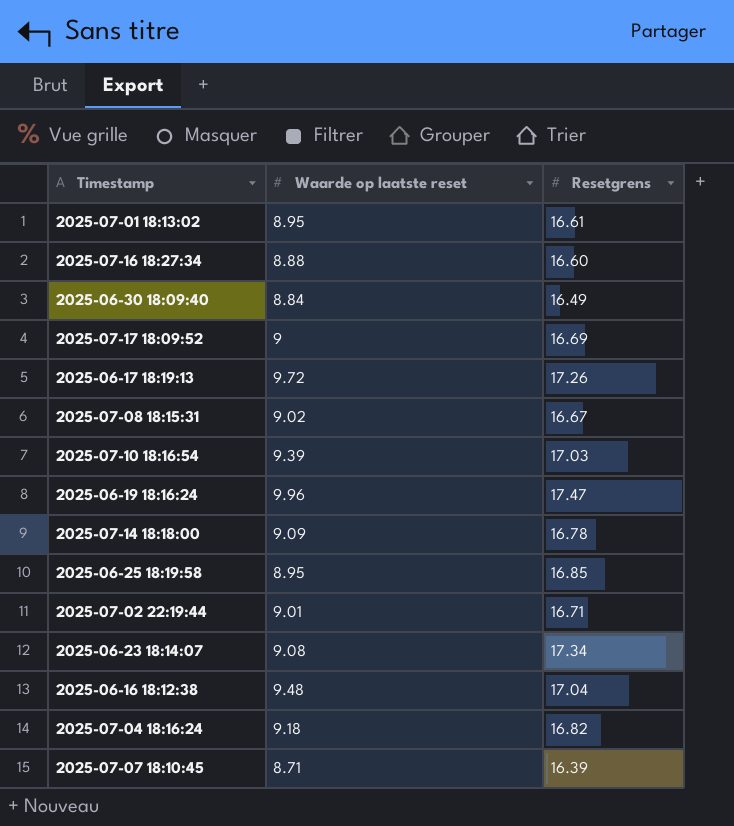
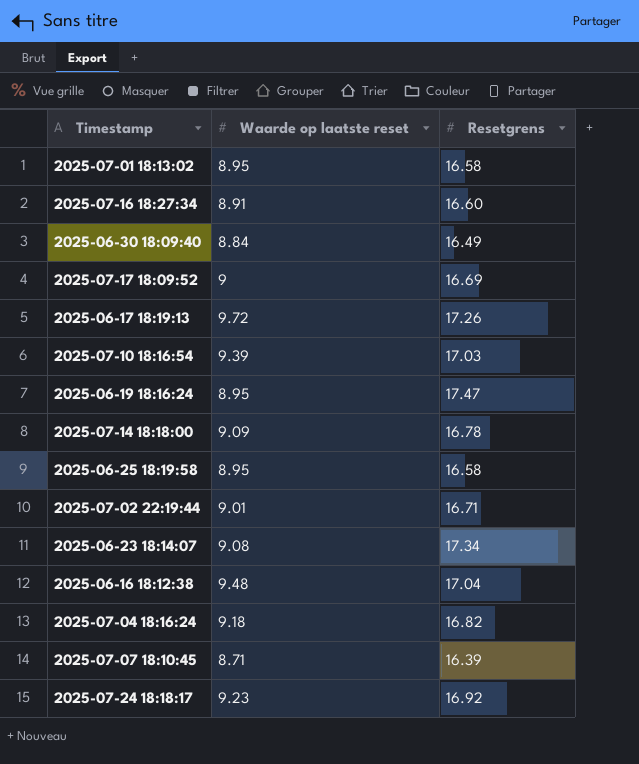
row 2025-07-08 18:15:31: 9.02 | 16.67 -> none
2025-07-01 18:13:02 | Resetgrens: 16.61 -> 16.58
2025-07-16 18:27:34 | Waarde op laatste reset: 8.88 -> 8.91
2025-06-19 18:16:24 | Waarde op laatste reset: 9.96 -> 8.95
2025-06-25 18:19:58 | Resetgrens: 16.85 -> 16.58
row 2025-07-24 18:18:17: none -> 9.23 | 16.92

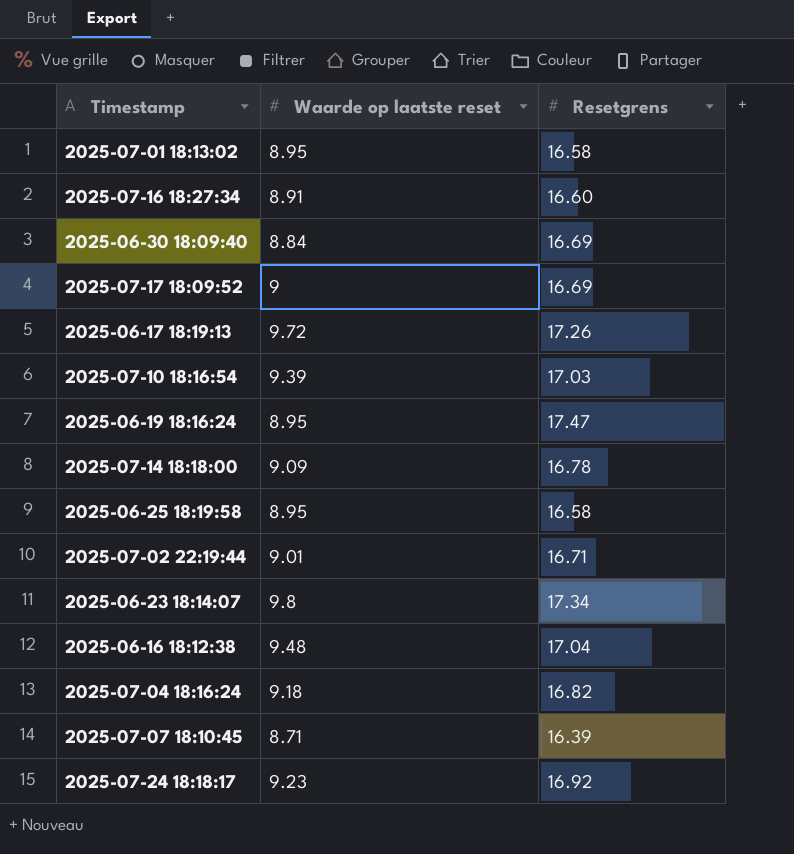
2025-06-30 18:09:40 | Resetgrens: 16.49 -> 16.69
2025-06-23 18:14:07 | Waarde op laatste reset: 9.08 -> 9.8

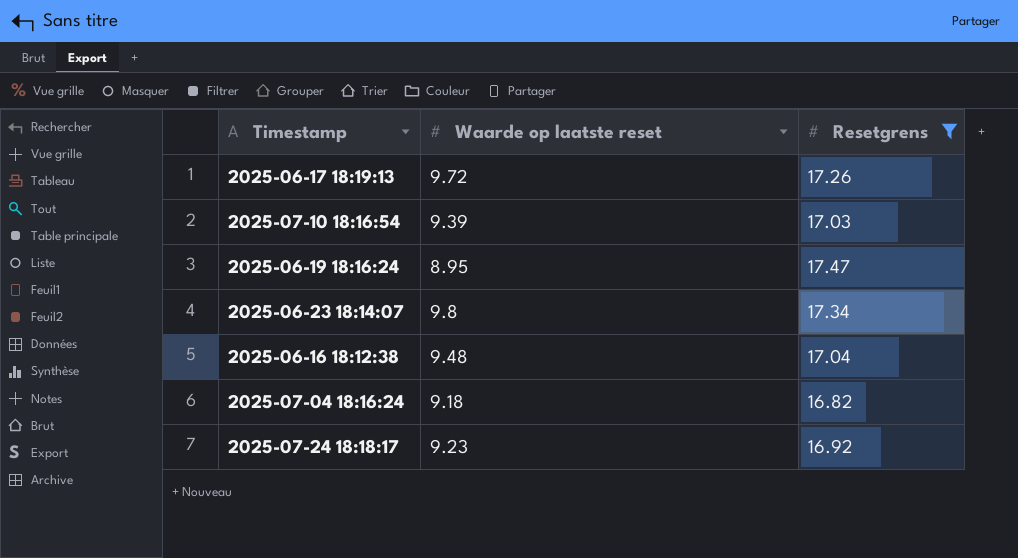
filter: none -> Resetgrens >= 16.82

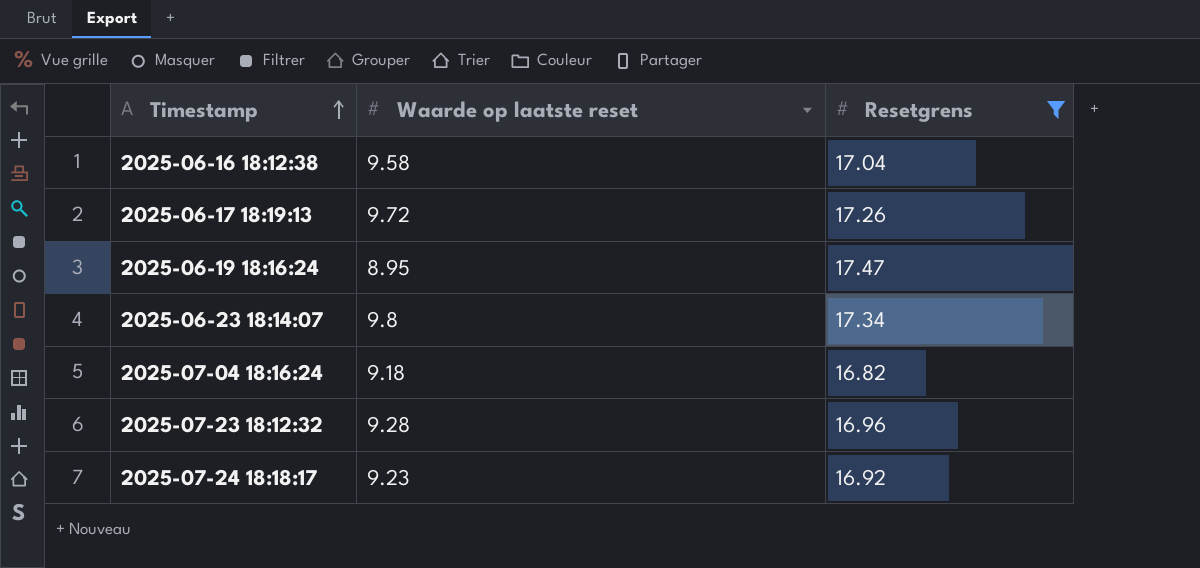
row order: none -> Timestamp ascending
row 2025-07-10 18:16:54: 9.39 | 17.03 -> none
2025-06-16 18:12:38 | Waarde op laatste reset: 9.48 -> 9.58
row 2025-07-23 18:12:32: none -> 9.28 | 16.96

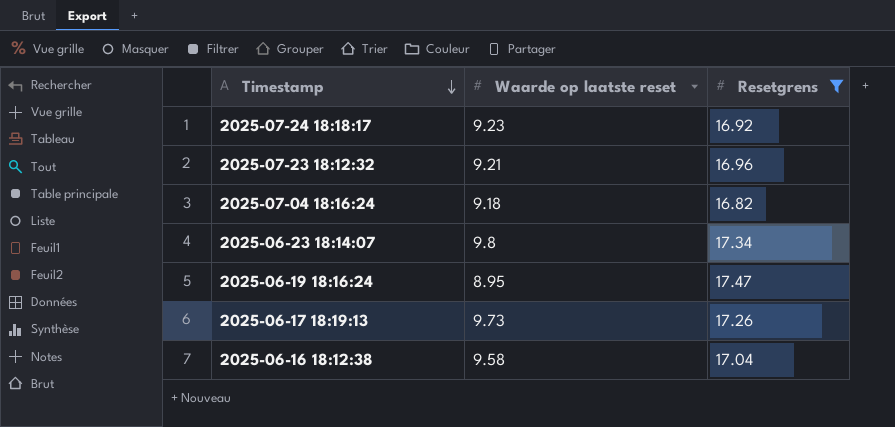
row order: Timestamp ascending -> Timestamp descending
2025-07-23 18:12:32 | Waarde op laatste reset: 9.28 -> 9.21
2025-06-17 18:19:13 | Waarde op laatste reset: 9.72 -> 9.73

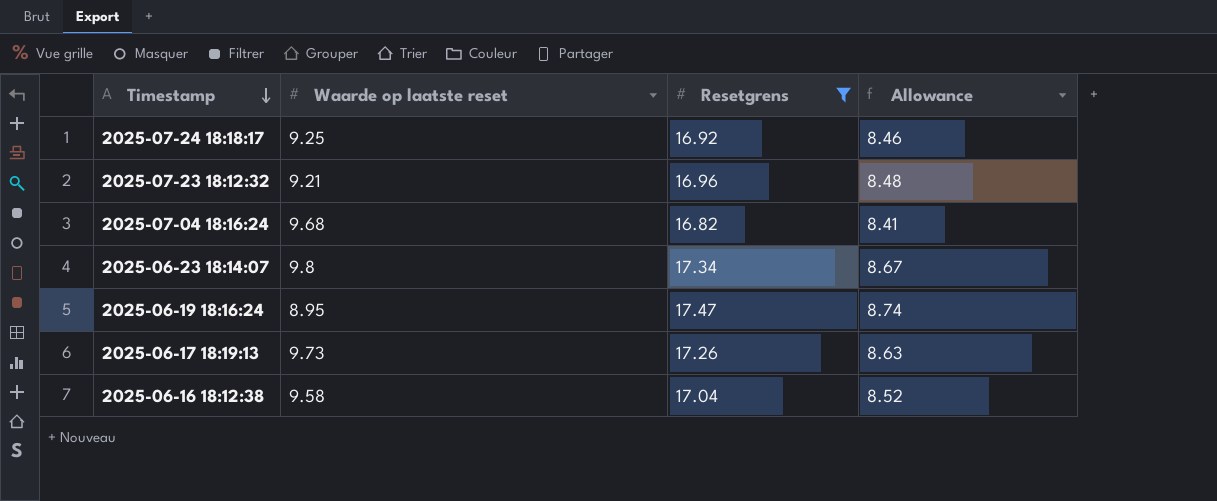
column Allowance | formula: none -> [Resetgrens] * 0.5
2025-07-24 18:18:17 | Waarde op laatste reset: 9.23 -> 9.25
2025-07-04 18:16:24 | Waarde op laatste reset: 9.18 -> 9.68

